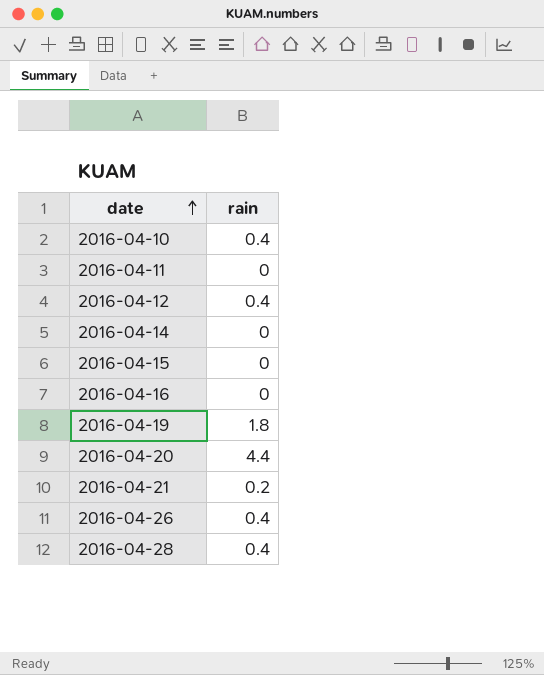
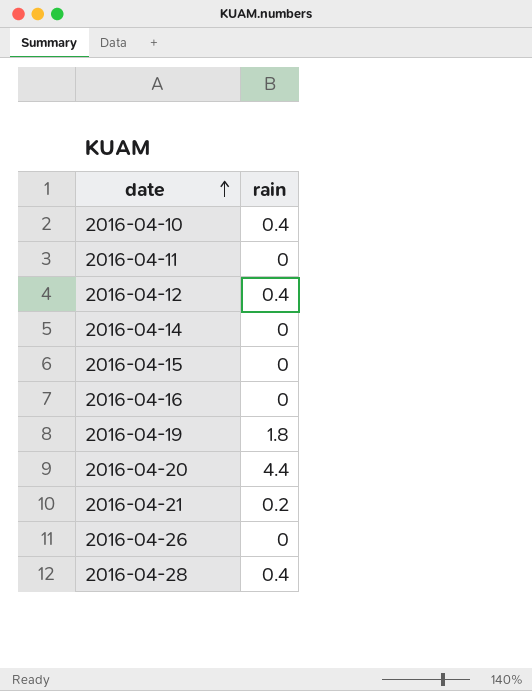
2016-04-26 | rain: 0.4 -> 0

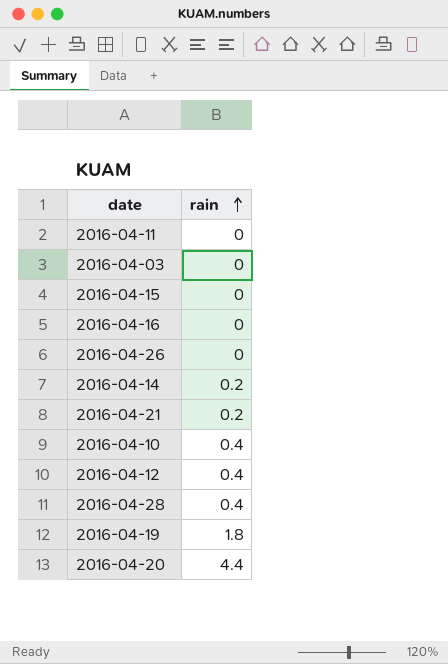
row order: date ascending -> rain ascending
row 2016-04-03: none -> 0
2016-04-14 | rain: 0 -> 0.2

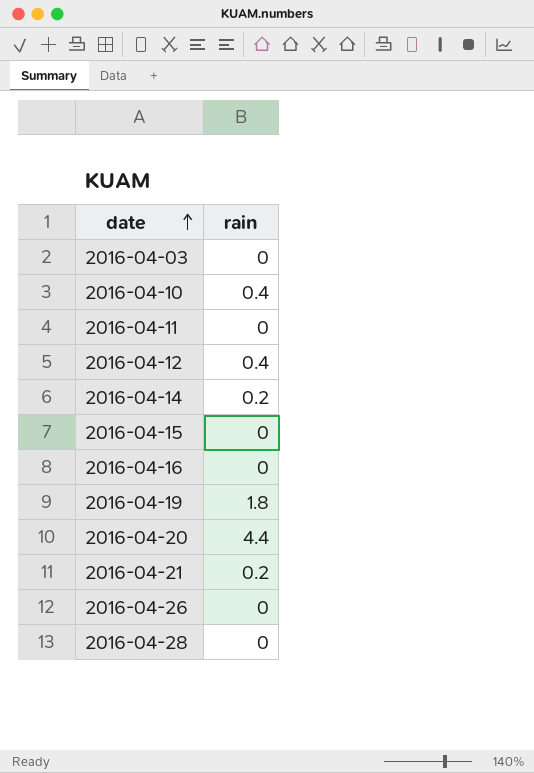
row order: rain ascending -> date ascending
2016-04-28 | rain: 0.4 -> 0

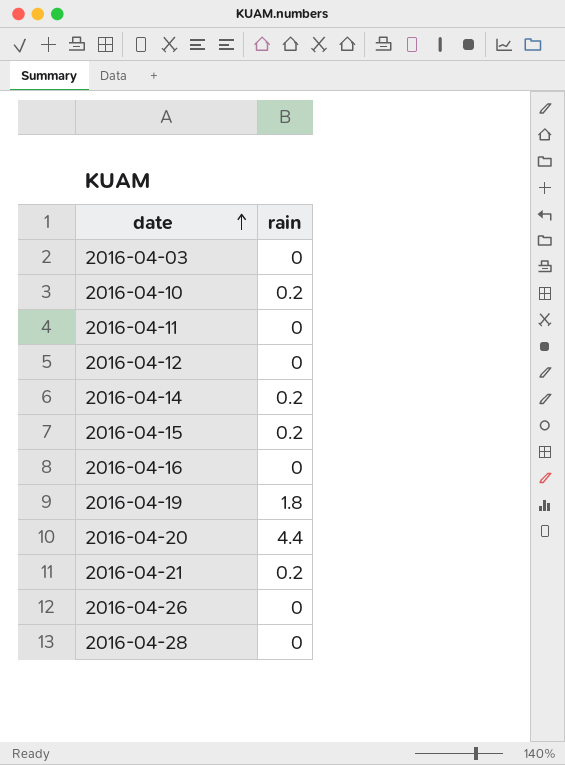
2016-04-10 | rain: 0.4 -> 0.2
2016-04-12 | rain: 0.4 -> 0
2016-04-15 | rain: 0 -> 0.2

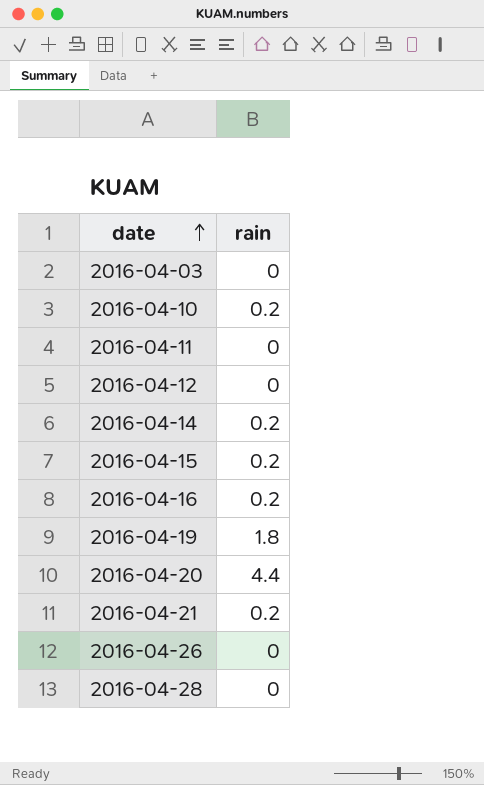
2016-04-16 | rain: 0 -> 0.2

